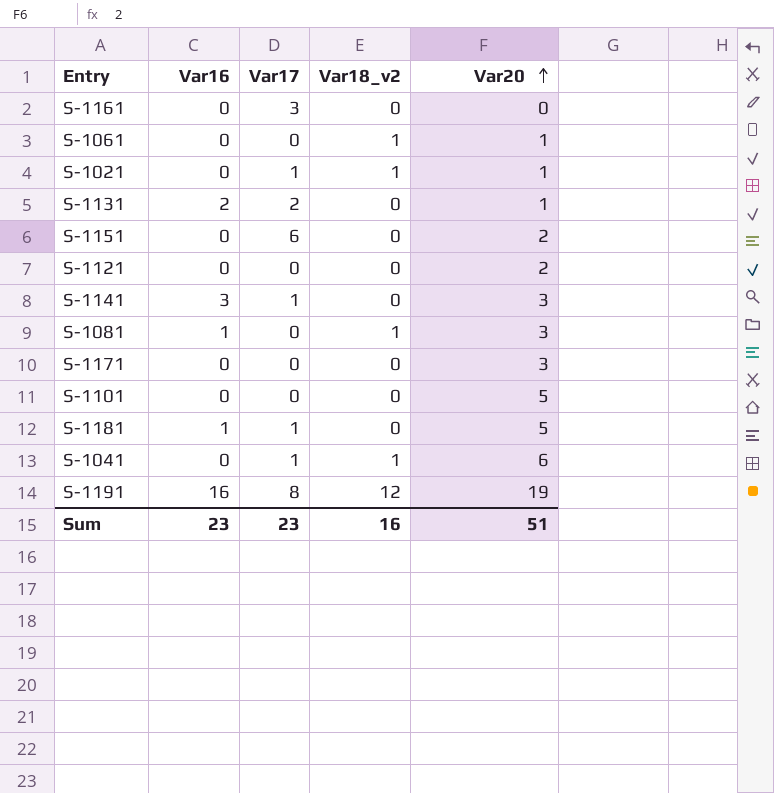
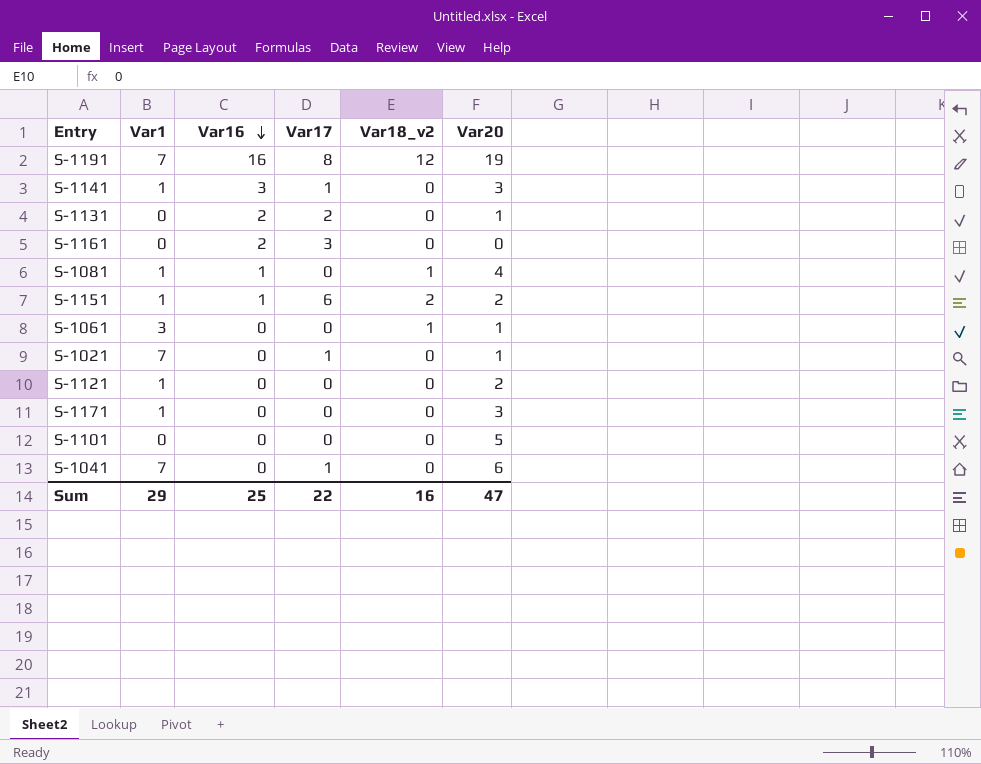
row order: Var20 ascending -> Var16 descending
column Var1 | position: none -> 2
row S-1181: 1 | 1 | 0 | 5 -> none
S-1161 | Var16: 0 -> 2
S-1081 | Var20: 3 -> 4
S-1151 | Var16: 0 -> 1
S-1151 | Var18_v2: 0 -> 2
S-1021 | Var18_v2: 1 -> 0
S-1041 | Var18_v2: 1 -> 0
Sum | Var16: 23 -> 25
Sum | Var17: 23 -> 22
Sum | Var20: 51 -> 47

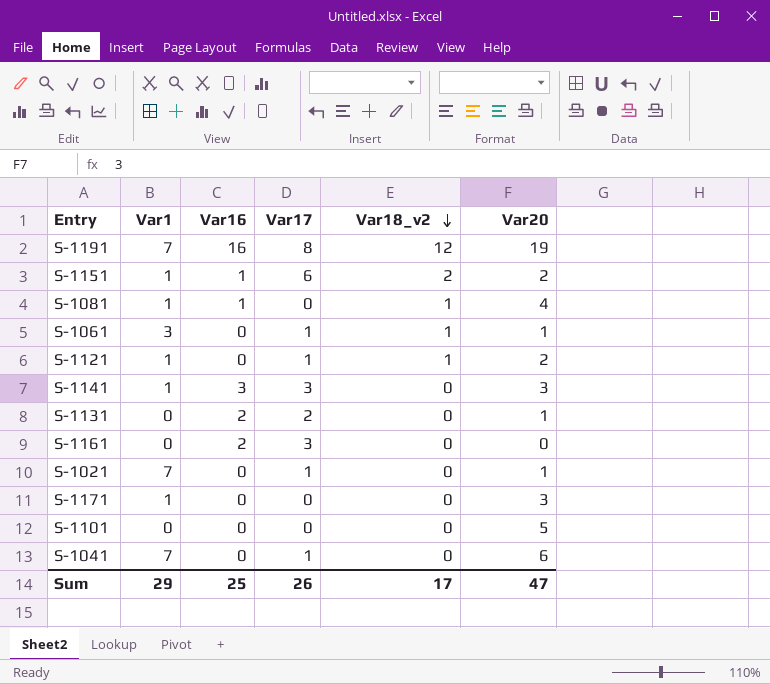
row order: Var16 descending -> Var18_v2 descending
S-1061 | Var17: 0 -> 1
S-1121 | Var17: 0 -> 1
S-1121 | Var18_v2: 0 -> 1
S-1141 | Var17: 1 -> 3
Sum | Var17: 22 -> 26
Sum | Var18_v2: 16 -> 17

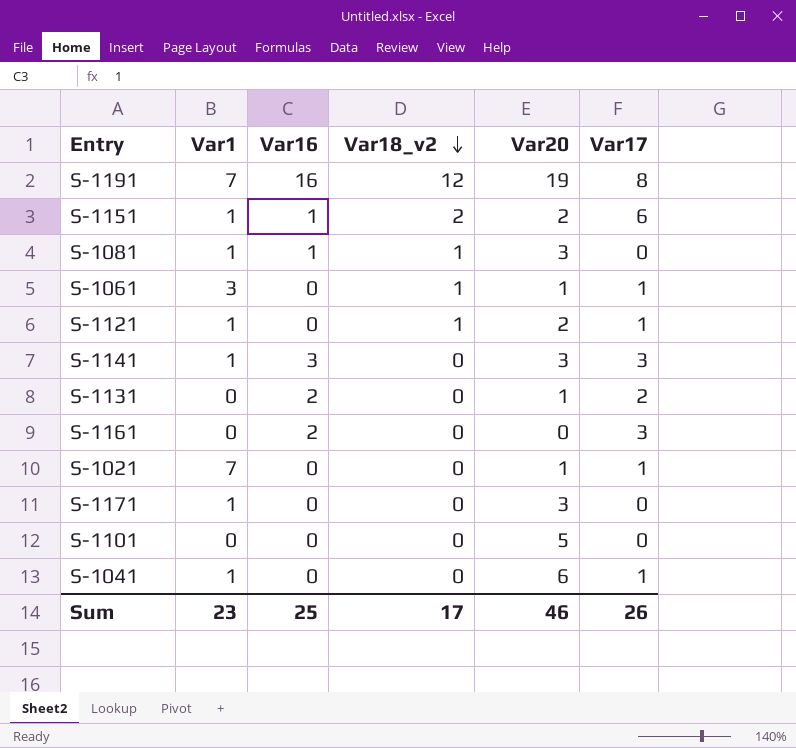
column Var17 | position: 4 -> 6
S-1081 | Var20: 4 -> 3
S-1041 | Var1: 7 -> 1
Sum | Var1: 29 -> 23
Sum | Var20: 47 -> 46

